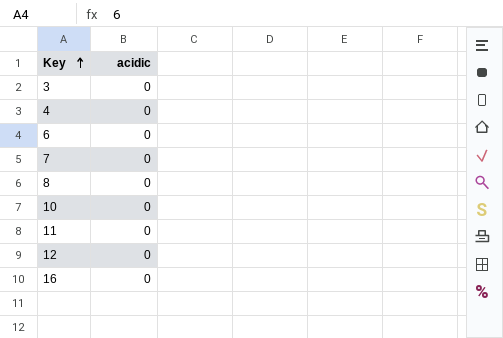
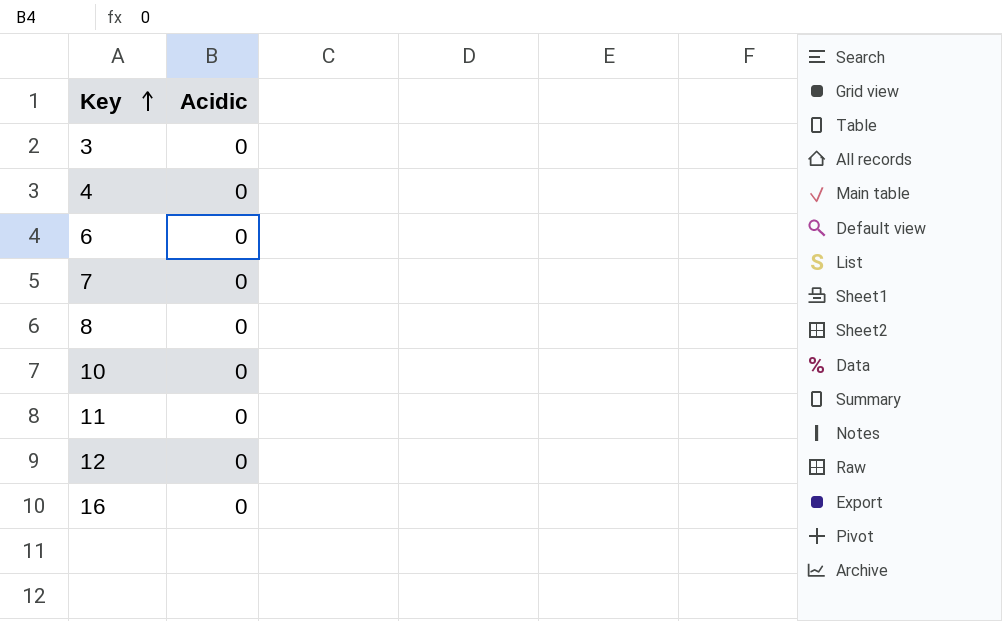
column name: acidic -> Acidic

